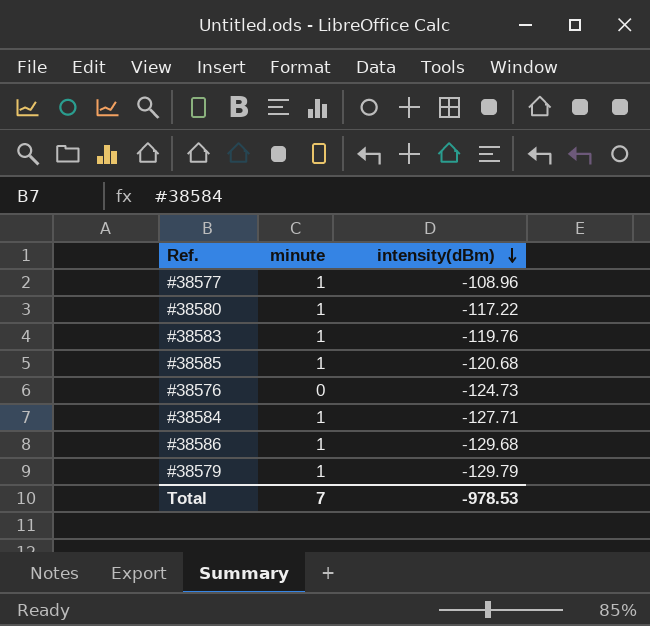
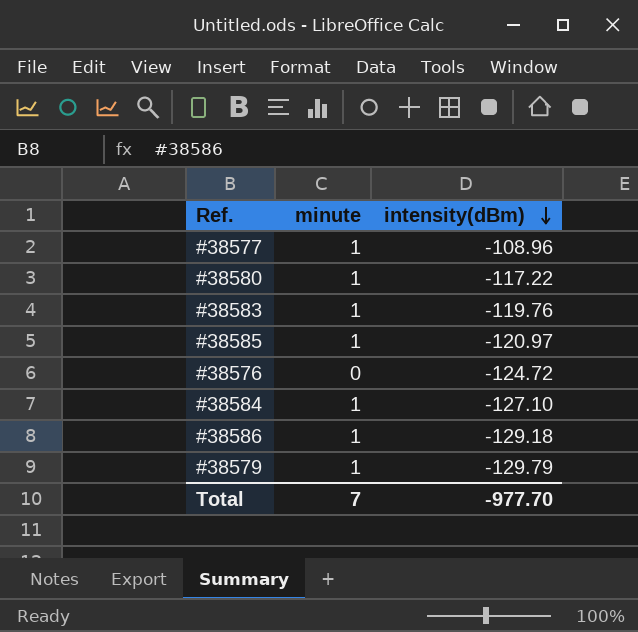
#38585 | intensity(dBm): -120.68 -> -120.97
#38576 | intensity(dBm): -124.73 -> -124.72
#38584 | intensity(dBm): -127.71 -> -127.10
#38586 | intensity(dBm): -129.68 -> -129.18
Total | intensity(dBm): -978.53 -> -977.70

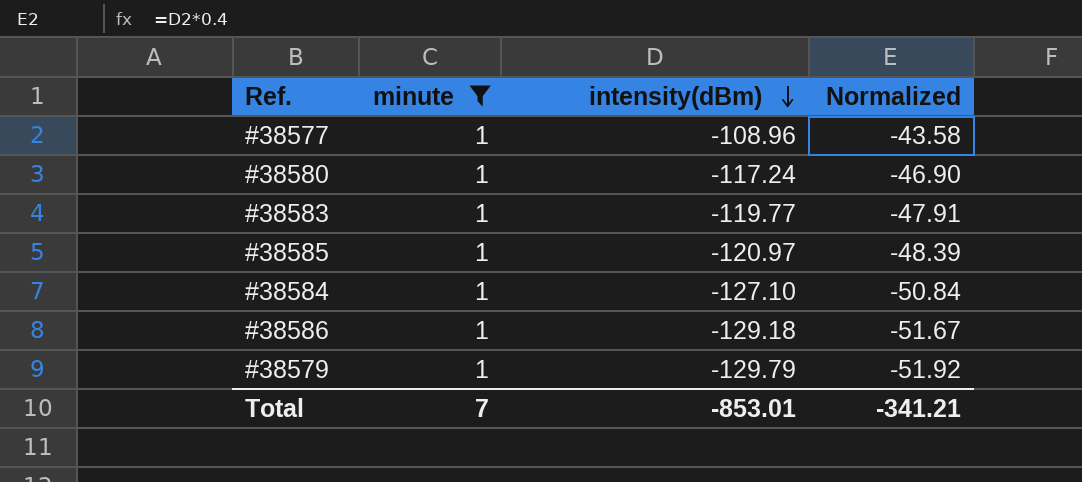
filter: none -> minute = 1
column Normalized | formula: none -> [intensity(dBm)] * 0.4
#38580 | intensity(dBm): -117.22 -> -117.24
#38583 | intensity(dBm): -119.76 -> -119.77
Total | intensity(dBm): -977.70 -> -853.01

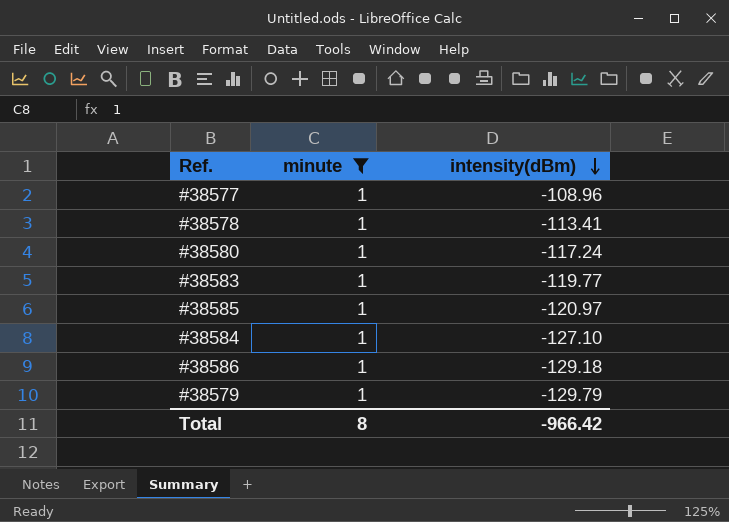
column Normalized | formula: [intensity(dBm)] * 0.4 -> none
row #38578: none -> 1 | -113.41
Total | minute: 7 -> 8
Total | intensity(dBm): -853.01 -> -966.42

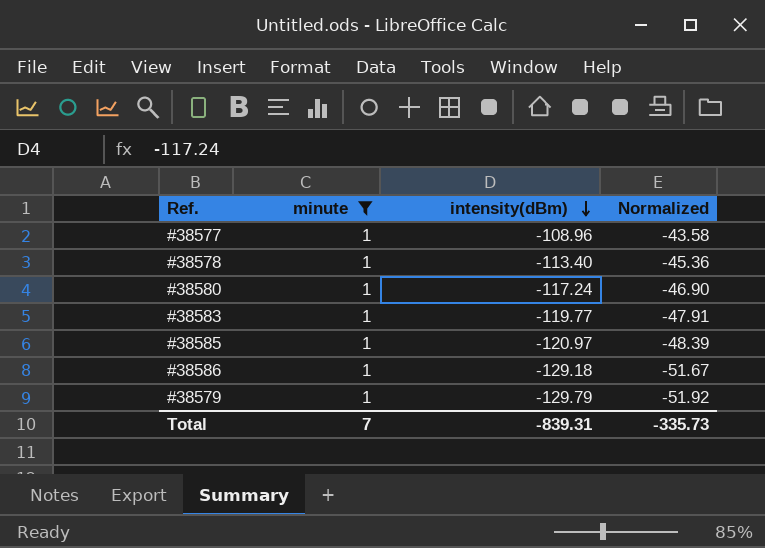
column Normalized | formula: none -> [intensity(dBm)] * 0.4
row #38584: 1 | -127.10 -> none
#38578 | intensity(dBm): -113.41 -> -113.40
Total | minute: 8 -> 7
Total | intensity(dBm): -966.42 -> -839.31

